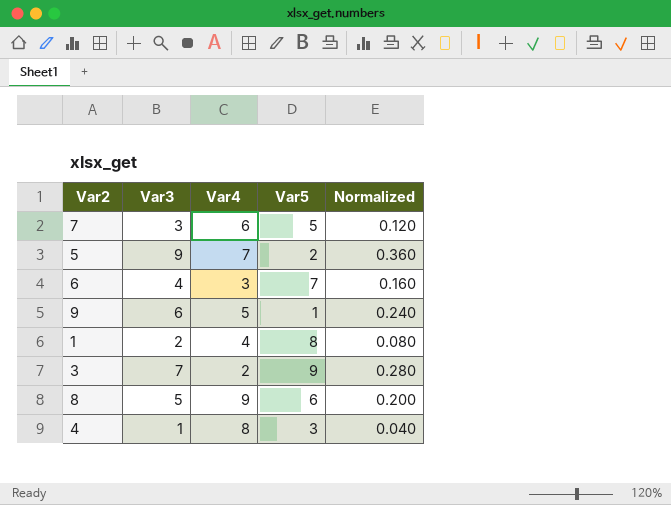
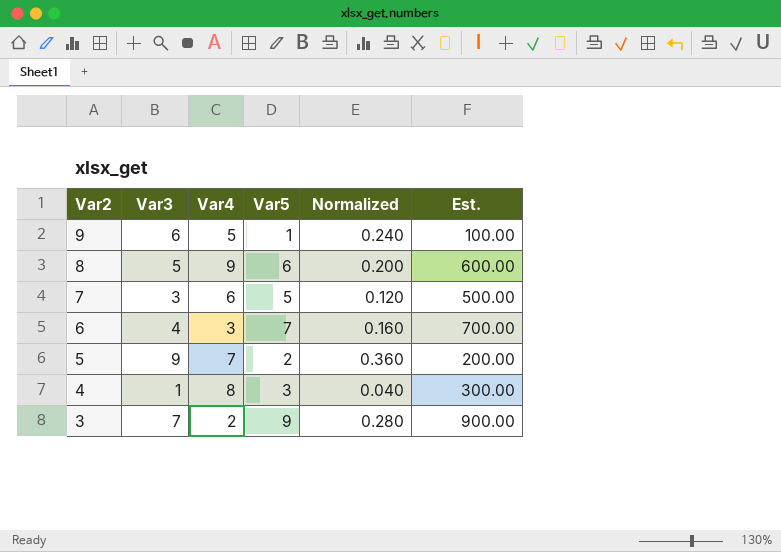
row order: none -> Var2 descending
column Est. | formula: none -> [Var5] * 100
row 1: 2 | 4 | 8 | 0.080 -> none

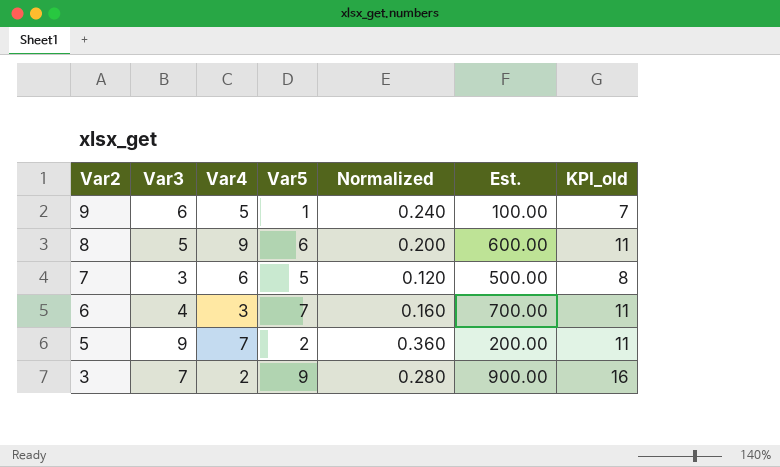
column KPI_old | formula: none -> [Var3] + [Var5]
row 4: 1 | 8 | 3 | 0.040 | 300.00 -> none

